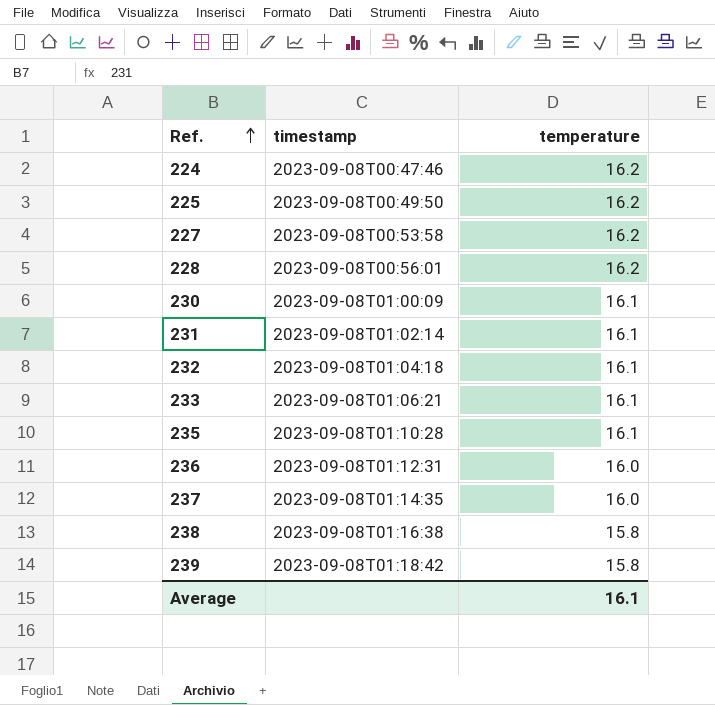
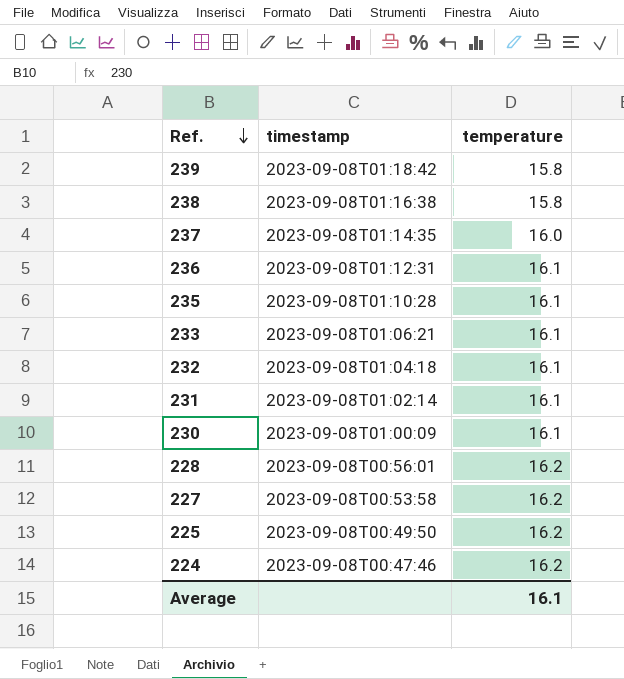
row order: Ref. ascending -> Ref. descending
236 | temperature: 16.0 -> 16.1

